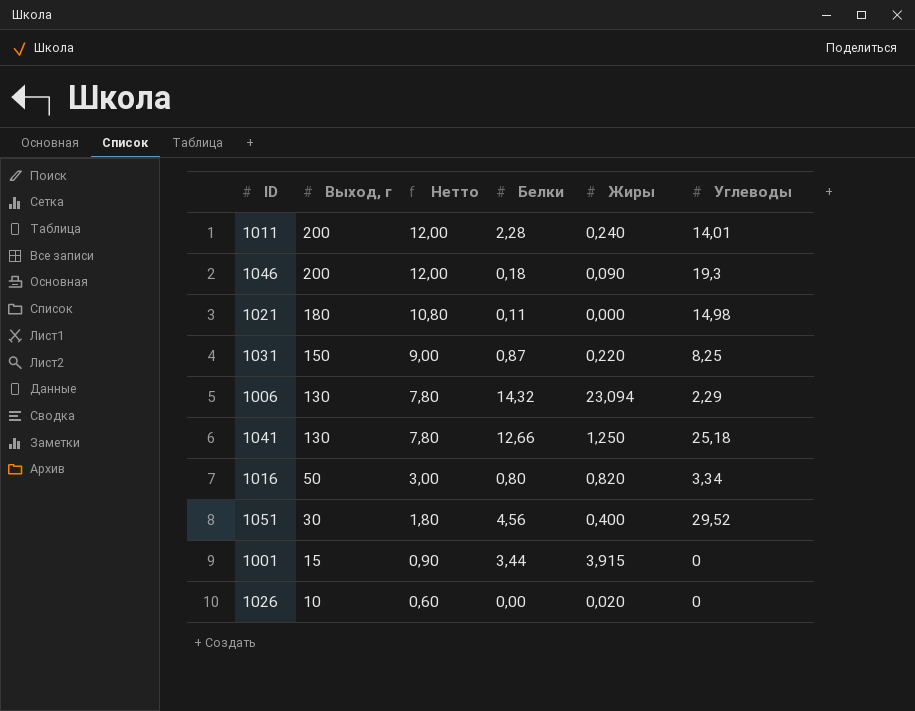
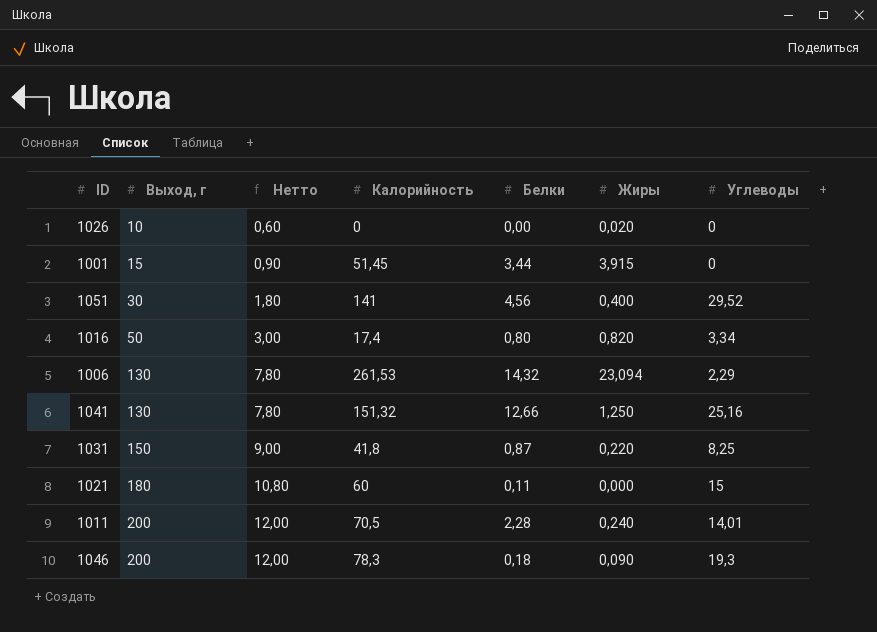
row order: Выход, г descending -> Выход, г ascending
column Калорийность | position: none -> 4
1041 | Углеводы: 25,18 -> 25,16
1021 | Углеводы: 14,98 -> 15

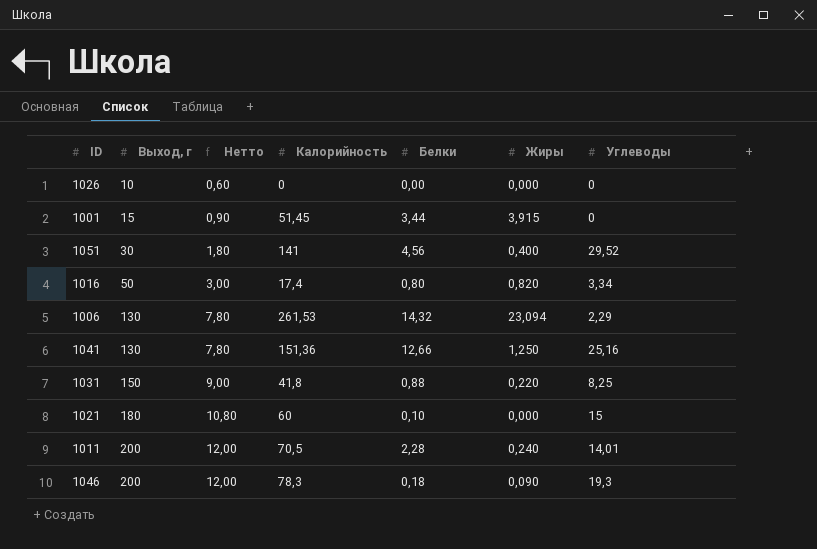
1026 | Жиры: 0,020 -> 0,000
1041 | Калорийность: 151,32 -> 151,36
1031 | Белки: 0,87 -> 0,88
1021 | Белки: 0,11 -> 0,10

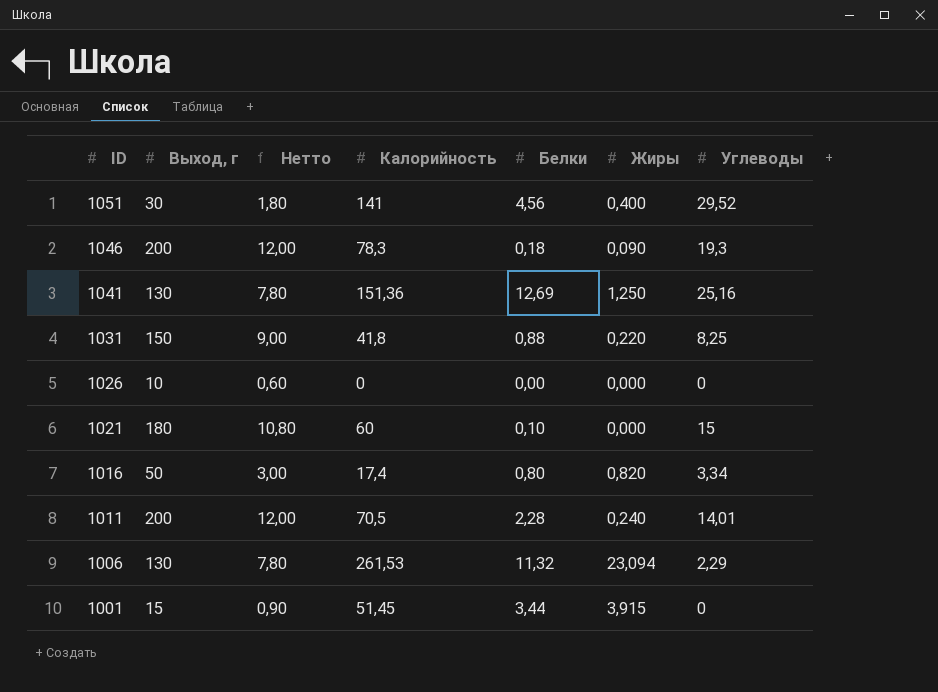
row order: Выход, г ascending -> ID descending
1041 | Белки: 12,66 -> 12,69
1006 | Белки: 14,32 -> 11,32

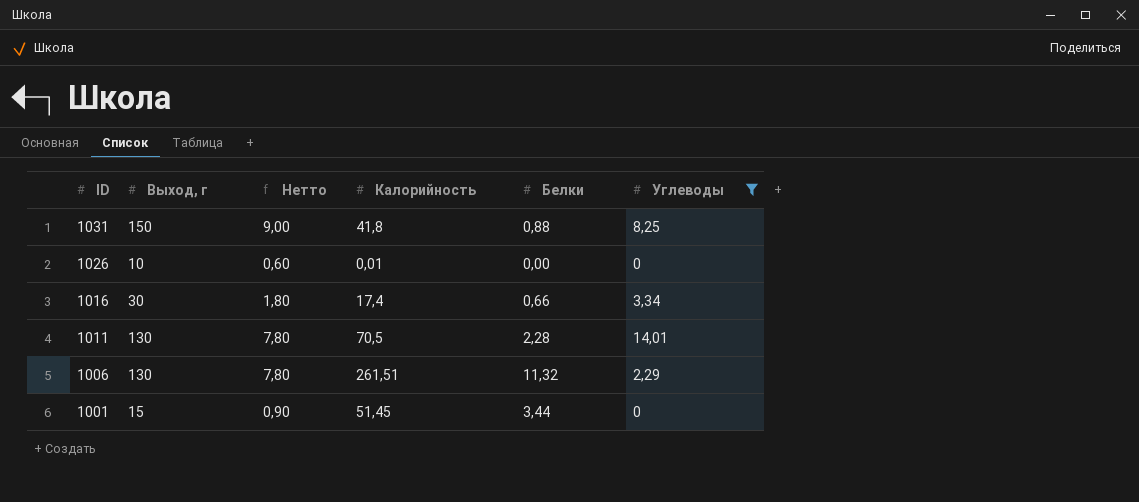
filter: none -> Углеводы <= 14,01
column Жиры | position: 6 -> none
1026 | Калорийность: 0 -> 0,01
1016 | Выход, г: 50 -> 30
1016 | Нетто: 3,00 -> 1,80
1016 | Белки: 0,80 -> 0,66
1011 | Выход, г: 200 -> 130
1011 | Нетто: 12,00 -> 7,80
1006 | Калорийность: 261,53 -> 261,51

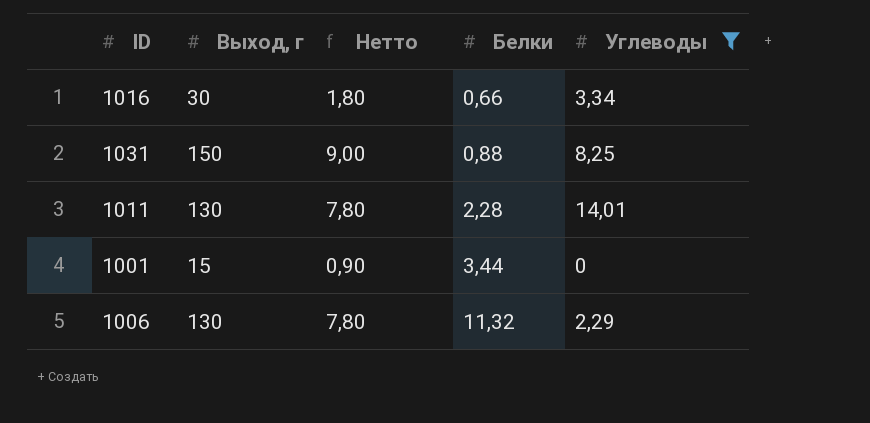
row order: ID descending -> Белки ascending
column Калорийность | position: 4 -> none
row 1026: 10 | 0,60 | 0,01 | 0,00 | 0 -> none

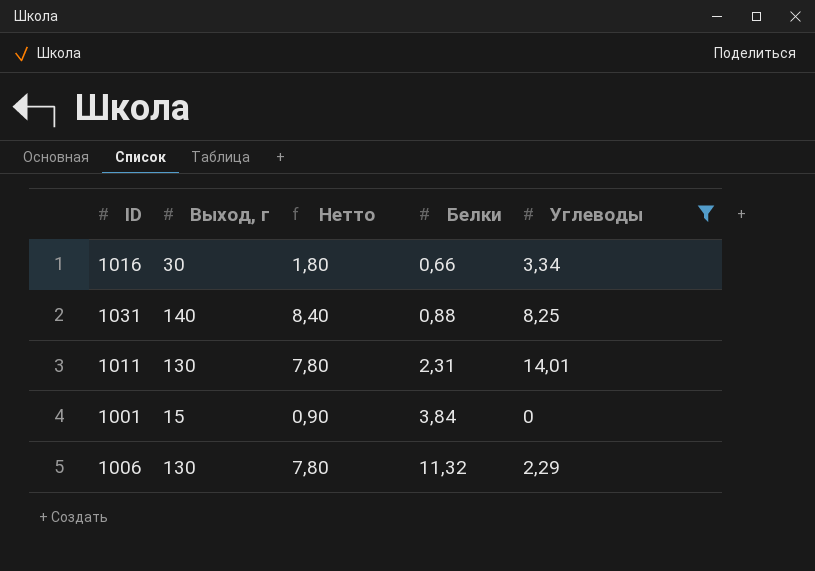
1031 | Выход, г: 150 -> 140
1031 | Нетто: 9,00 -> 8,40
1011 | Белки: 2,28 -> 2,31
1001 | Белки: 3,44 -> 3,84

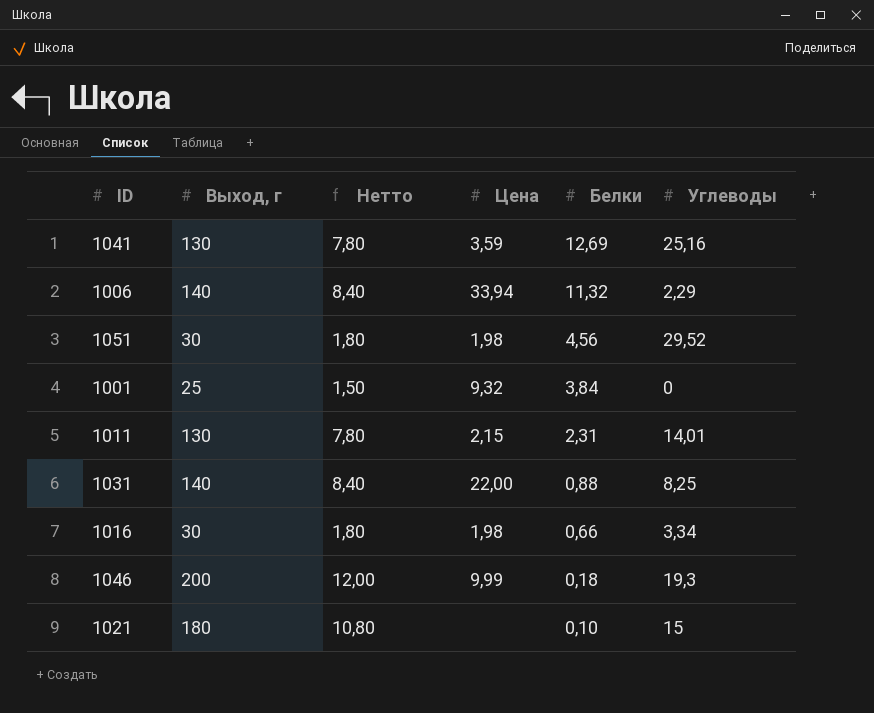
filter: Углеводы <= 14,01 -> none
row order: Белки ascending -> Белки descending
column Цена | position: none -> 4
1006 | Выход, г: 130 -> 140
1006 | Нетто: 7,80 -> 8,40
1001 | Выход, г: 15 -> 25
1001 | Нетто: 0,90 -> 1,50

